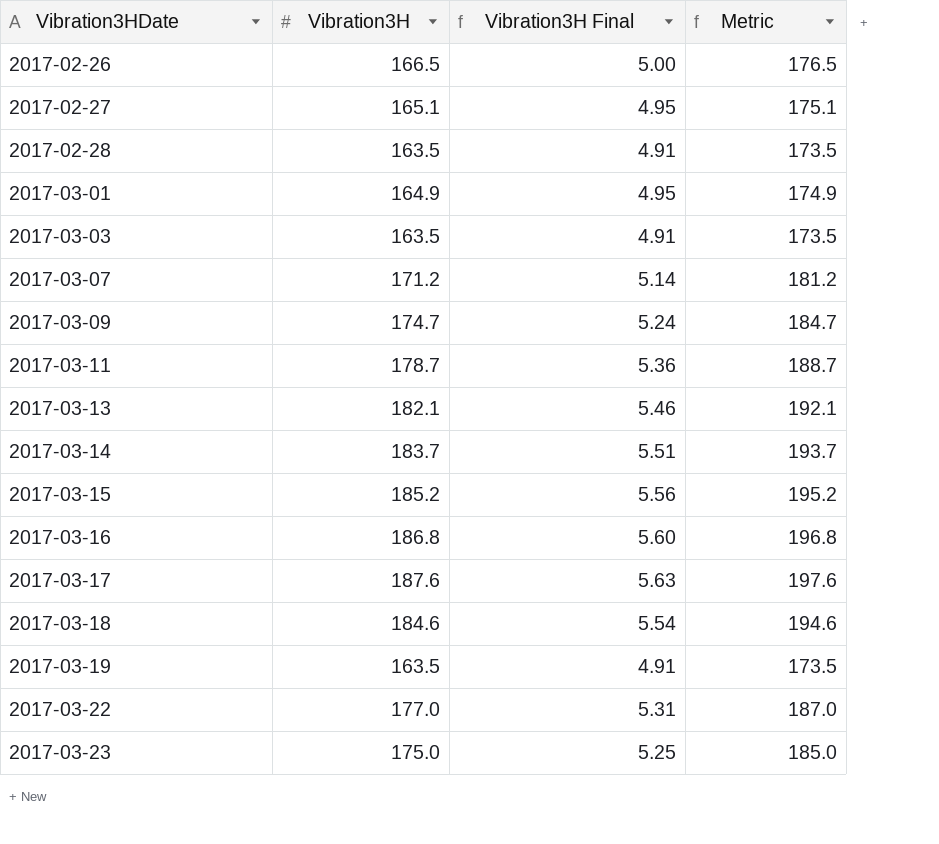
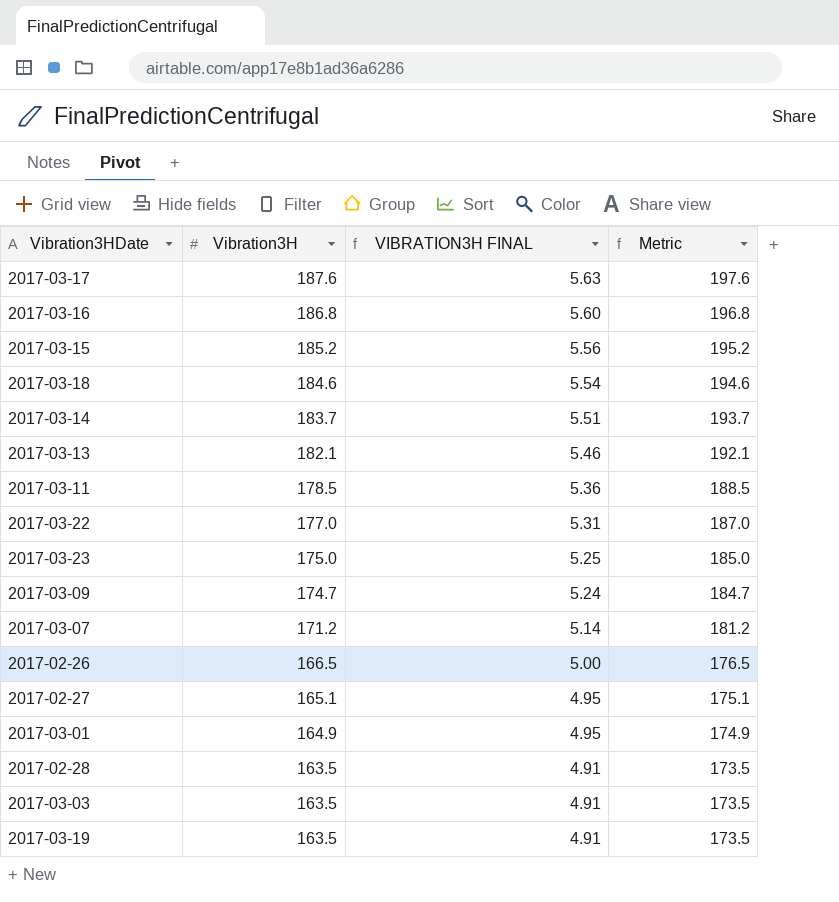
row order: Vibration3HDate ascending -> Vibration3H descending
column name: Vibration3H Final -> VIBRATION3H FINAL
2017-03-11 | Vibration3H: 178.7 -> 178.5
2017-03-11 | Metric: 188.7 -> 188.5

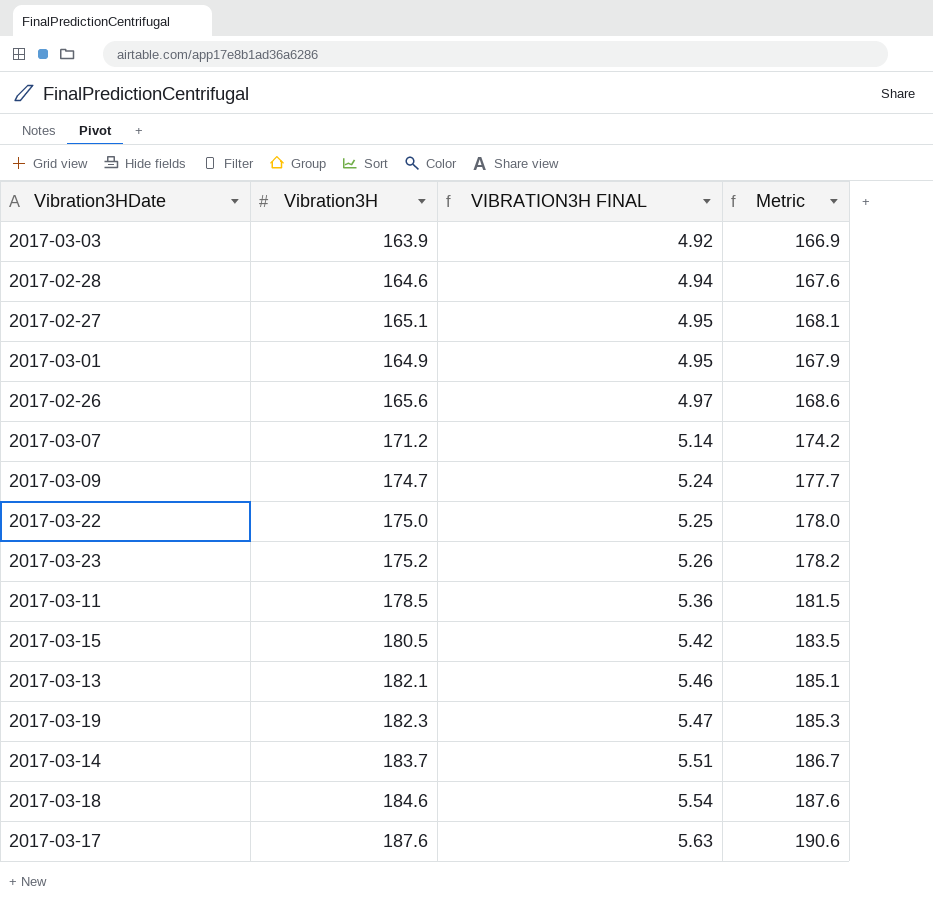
row order: Vibration3H descending -> VIBRATION3H FINAL ascending
column Metric | formula: [Vibration3H] + 10 -> [Vibration3H] + 3
row 2017-03-16: 186.8 | 5.60 | 196.8 -> none
2017-03-03 | Vibration3H: 163.5 -> 163.9
2017-03-03 | VIBRATION3H FINAL: 4.91 -> 4.92
2017-02-28 | Vibration3H: 163.5 -> 164.6
2017-02-28 | VIBRATION3H FINAL: 4.91 -> 4.94
2017-02-26 | Vibration3H: 166.5 -> 165.6
2017-02-26 | VIBRATION3H FINAL: 5.00 -> 4.97
2017-03-22 | Vibration3H: 177.0 -> 175.0
2017-03-22 | VIBRATION3H FINAL: 5.31 -> 5.25
2017-03-23 | Vibration3H: 175.0 -> 175.2
2017-03-23 | VIBRATION3H FINAL: 5.25 -> 5.26
2017-03-15 | Vibration3H: 185.2 -> 180.5
2017-03-15 | VIBRATION3H FINAL: 5.56 -> 5.42
2017-03-19 | Vibration3H: 163.5 -> 182.3
2017-03-19 | VIBRATION3H FINAL: 4.91 -> 5.47

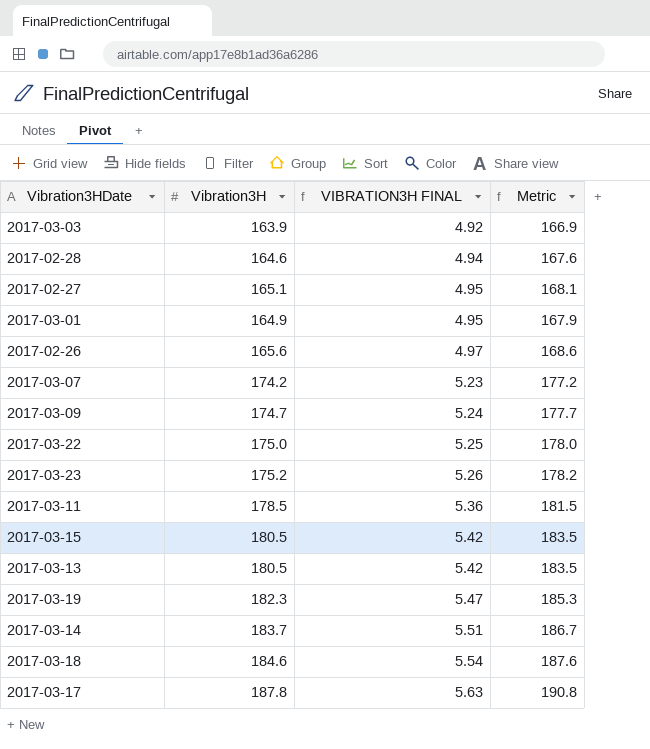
2017-03-07 | Vibration3H: 171.2 -> 174.2
2017-03-07 | VIBRATION3H FINAL: 5.14 -> 5.23
2017-03-07 | Metric: 174.2 -> 177.2
2017-03-13 | Vibration3H: 182.1 -> 180.5
2017-03-13 | VIBRATION3H FINAL: 5.46 -> 5.42
2017-03-13 | Metric: 185.1 -> 183.5
2017-03-17 | Vibration3H: 187.6 -> 187.8
2017-03-17 | Metric: 190.6 -> 190.8

